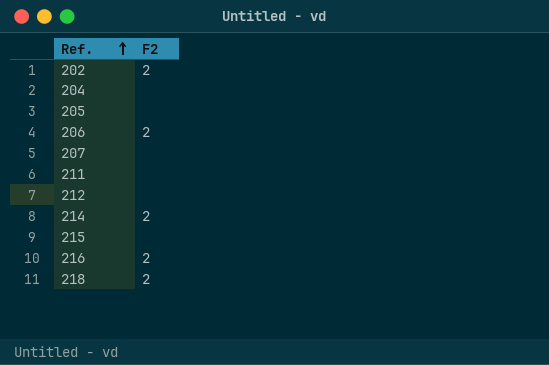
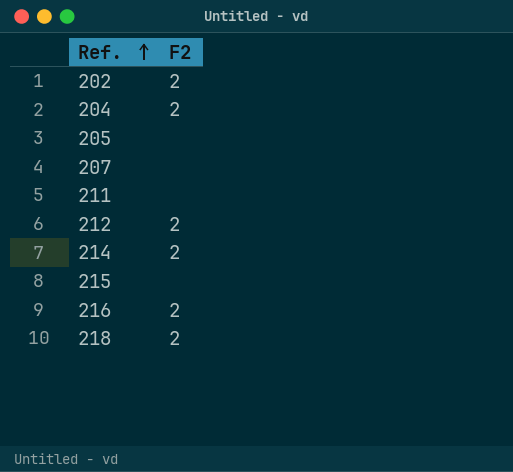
row 206: 2 -> none
204 | F2: none -> 2
212 | F2: none -> 2

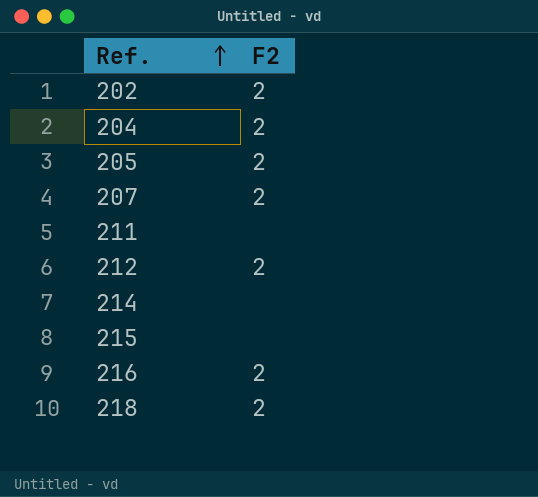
205 | F2: none -> 2
207 | F2: none -> 2
214 | F2: 2 -> none

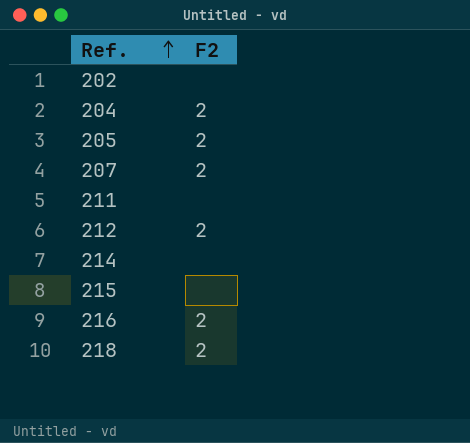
202 | F2: 2 -> none

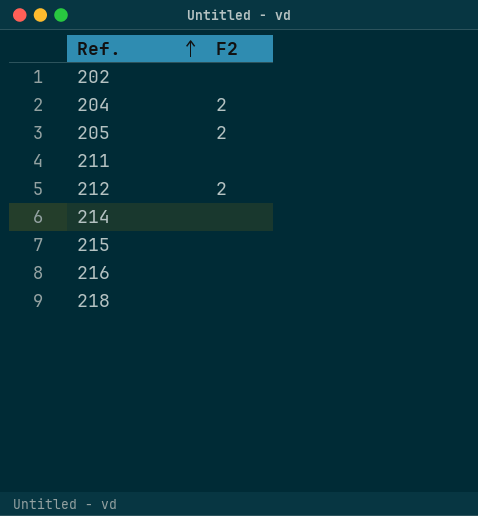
row 207: 2 -> none
216 | F2: 2 -> none
218 | F2: 2 -> none

